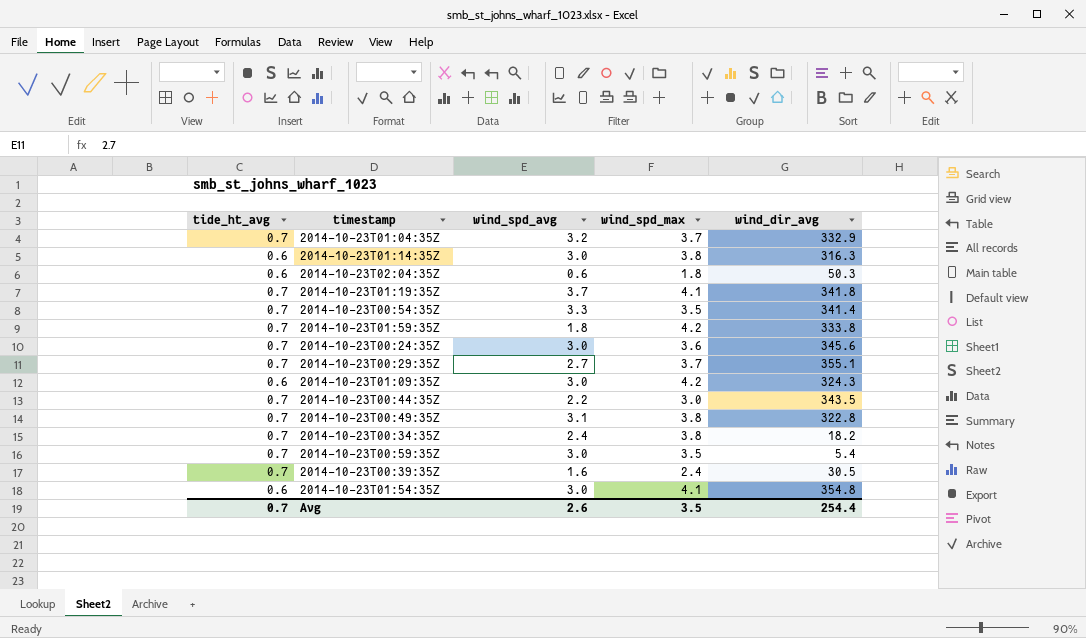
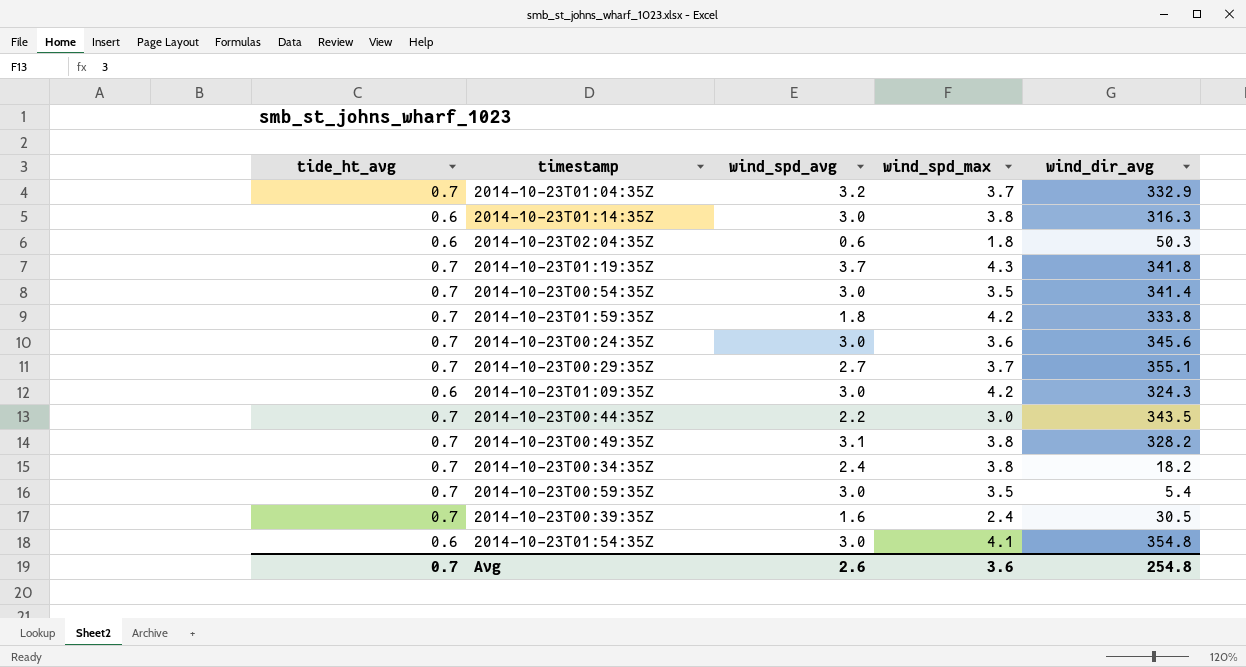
2014-10-23T01:19:35Z | wind_spd_max: 4.1 -> 4.3
2014-10-23T00:54:35Z | wind_spd_avg: 3.3 -> 3.0
2014-10-23T00:49:35Z | wind_dir_avg: 322.8 -> 328.2
Avg | wind_spd_max: 3.5 -> 3.6
Avg | wind_dir_avg: 254.4 -> 254.8

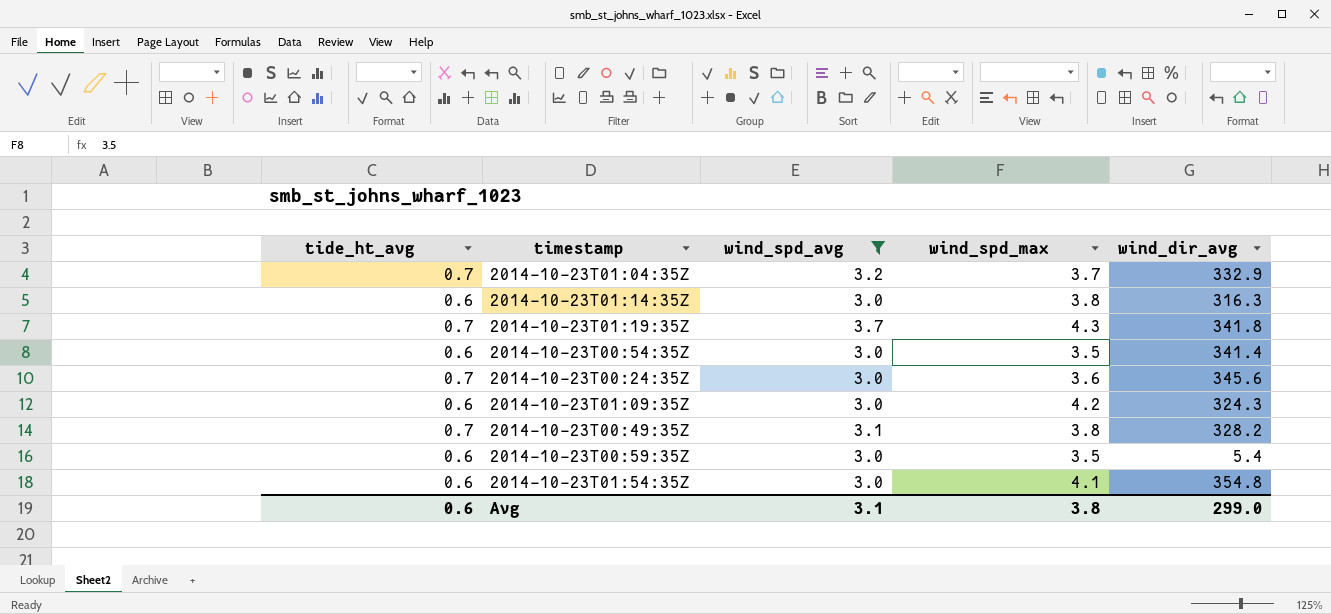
filter: none -> wind_spd_avg >= 3.0
2014-10-23T00:54:35Z | tide_ht_avg: 0.7 -> 0.6
2014-10-23T00:59:35Z | tide_ht_avg: 0.7 -> 0.6
Avg | tide_ht_avg: 0.7 -> 0.6
Avg | wind_spd_avg: 2.6 -> 3.1
Avg | wind_spd_max: 3.6 -> 3.8
Avg | wind_dir_avg: 254.8 -> 299.0

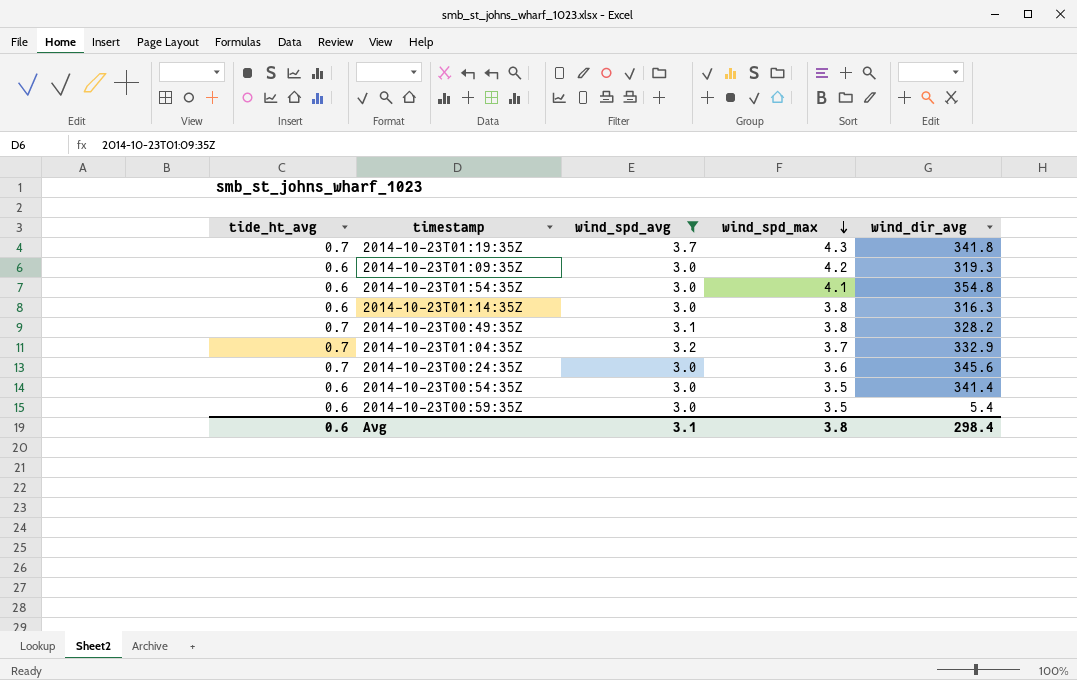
row order: none -> wind_spd_max descending
2014-10-23T01:09:35Z | wind_dir_avg: 324.3 -> 319.3
Avg | wind_dir_avg: 299.0 -> 298.4

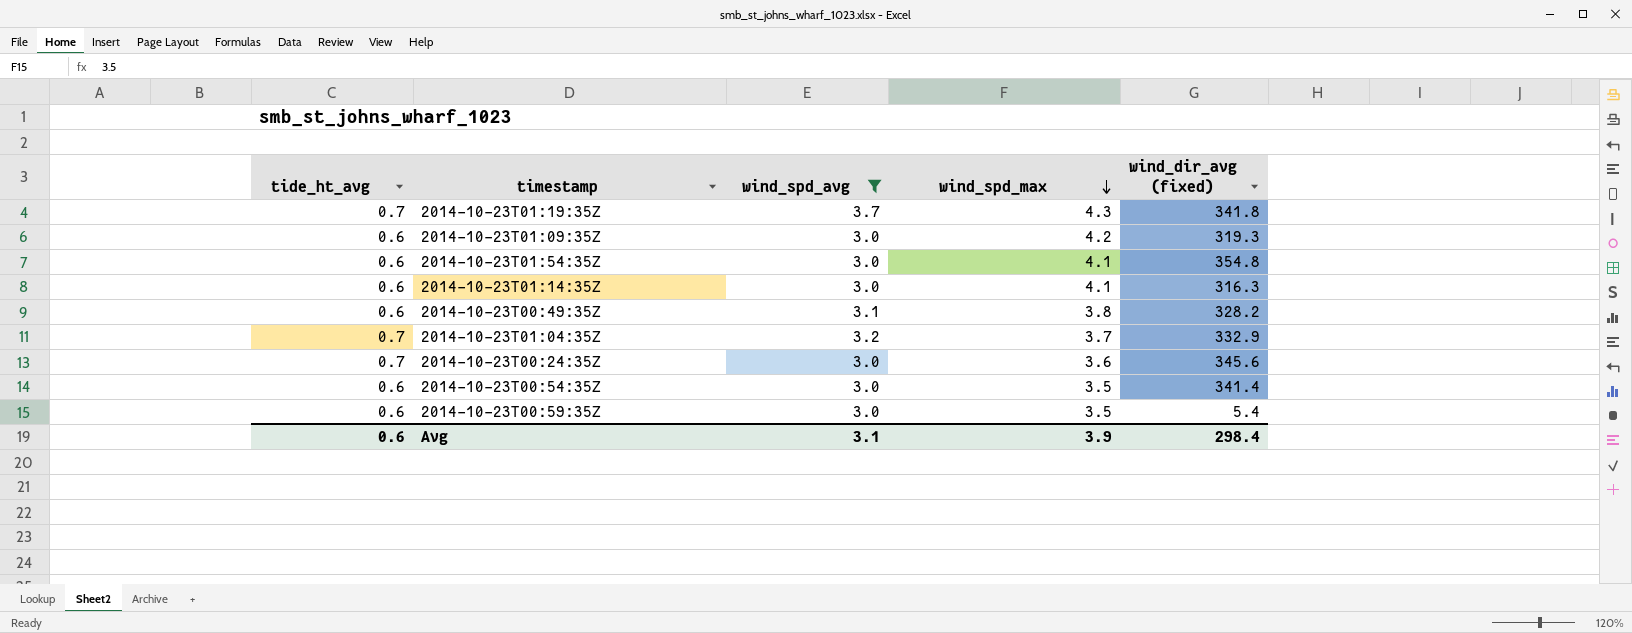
column name: wind_dir_avg -> wind_dir_avg (fixed)
2014-10-23T01:14:35Z | wind_spd_max: 3.8 -> 4.1
2014-10-23T00:49:35Z | tide_ht_avg: 0.7 -> 0.6
Avg | wind_spd_max: 3.8 -> 3.9

